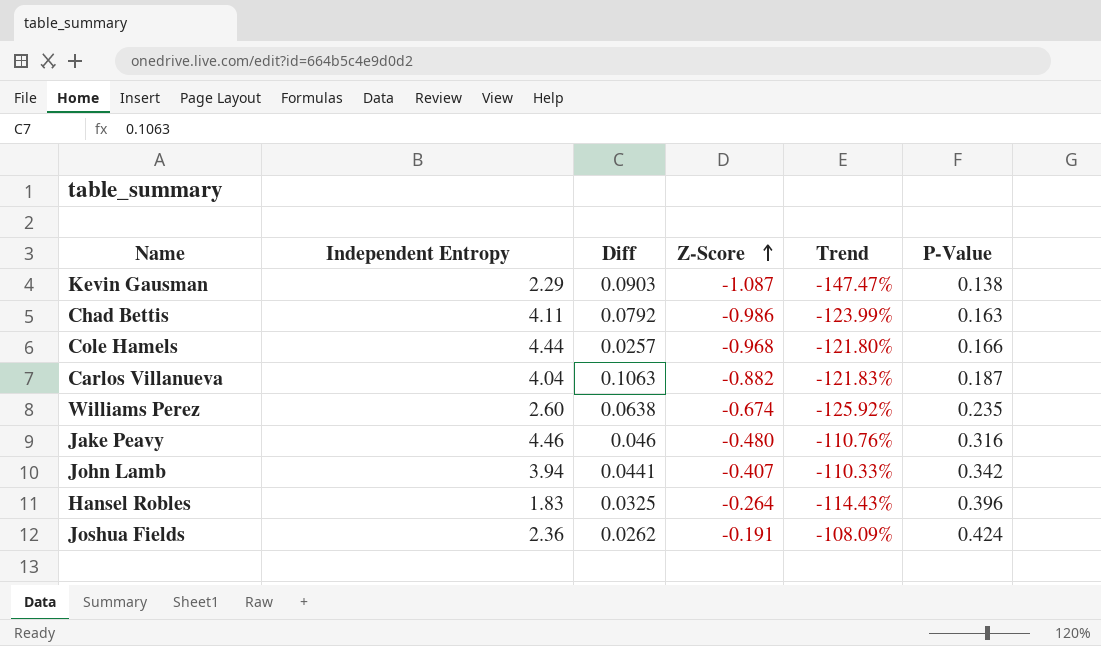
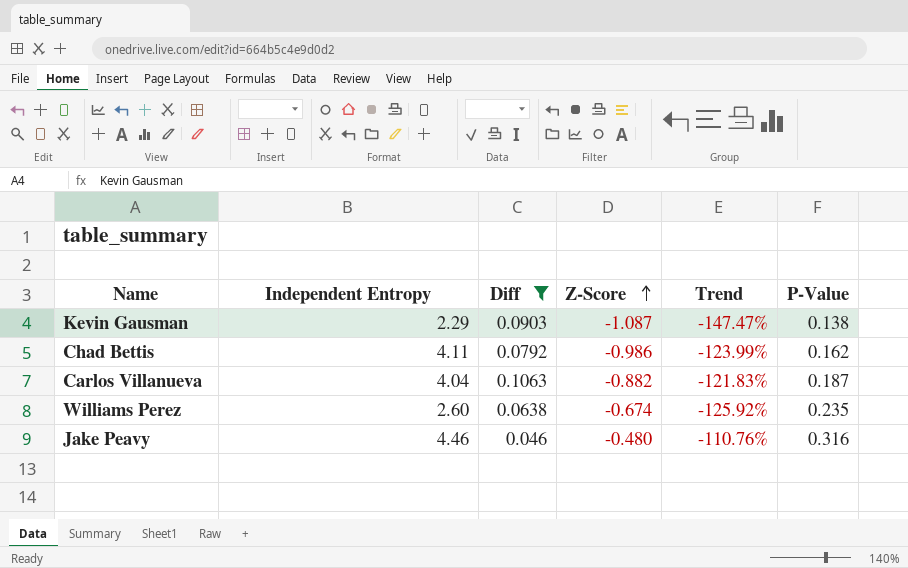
filter: none -> Diff >= 0.046
Chad Bettis | P-Value: 0.163 -> 0.162

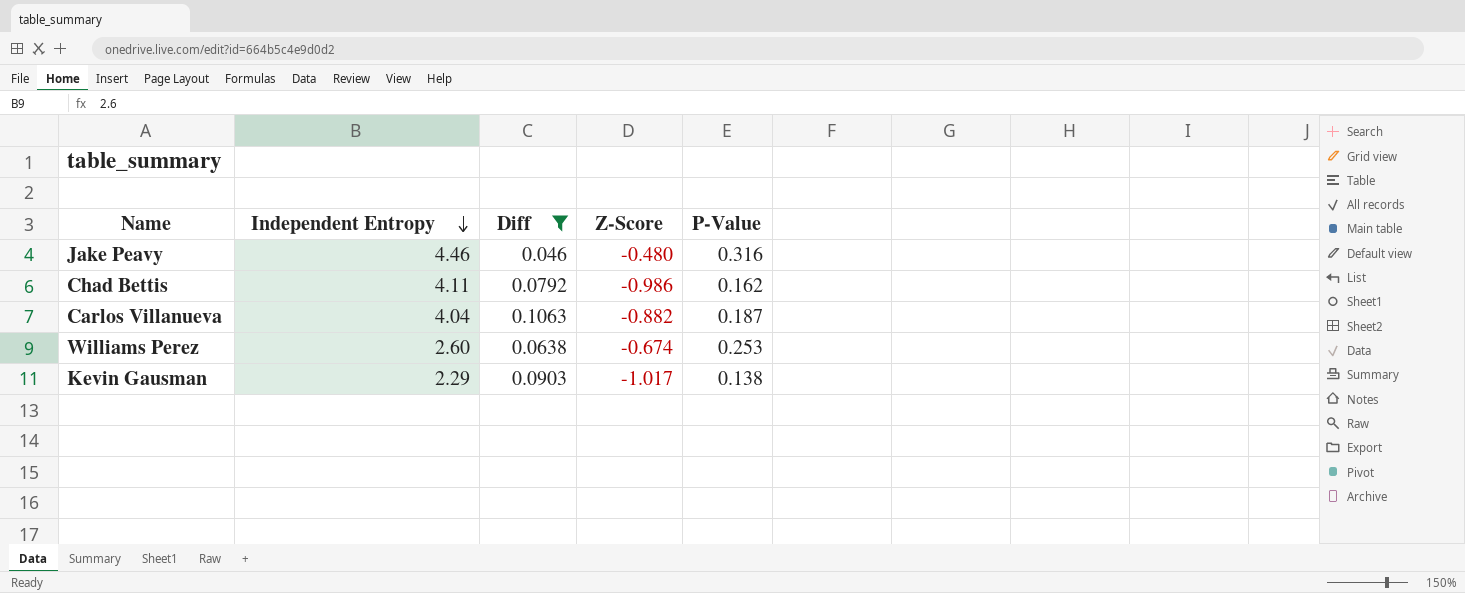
row order: Z-Score ascending -> Independent Entropy descending
column Trend | formula: ([Z-Score] - [Independent Entropy]) / [Independent Entropy] -> none
Williams Perez | P-Value: 0.235 -> 0.253
Kevin Gausman | Z-Score: -1.087 -> -1.017

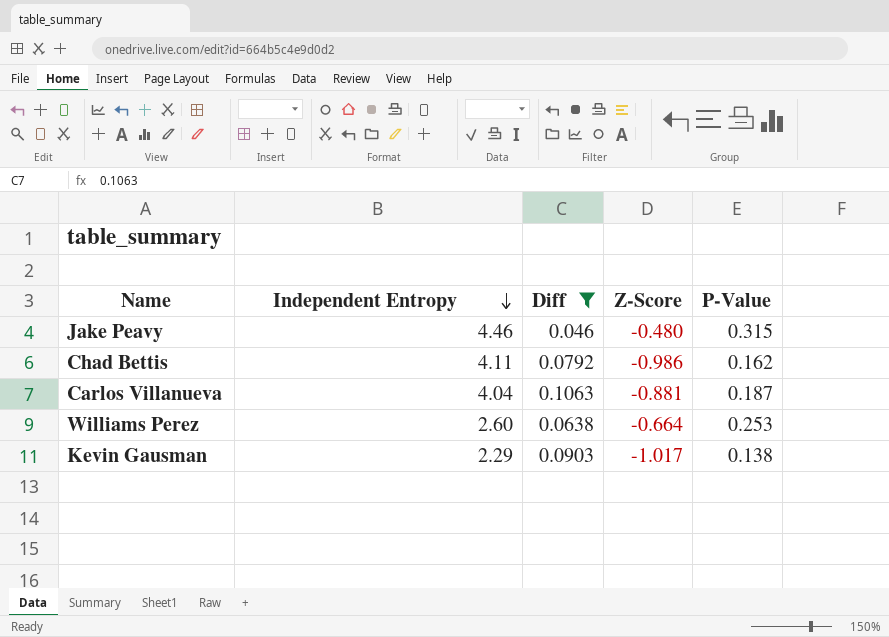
Jake Peavy | P-Value: 0.316 -> 0.315
Carlos Villanueva | Z-Score: -0.882 -> -0.881
Williams Perez | Z-Score: -0.674 -> -0.664

